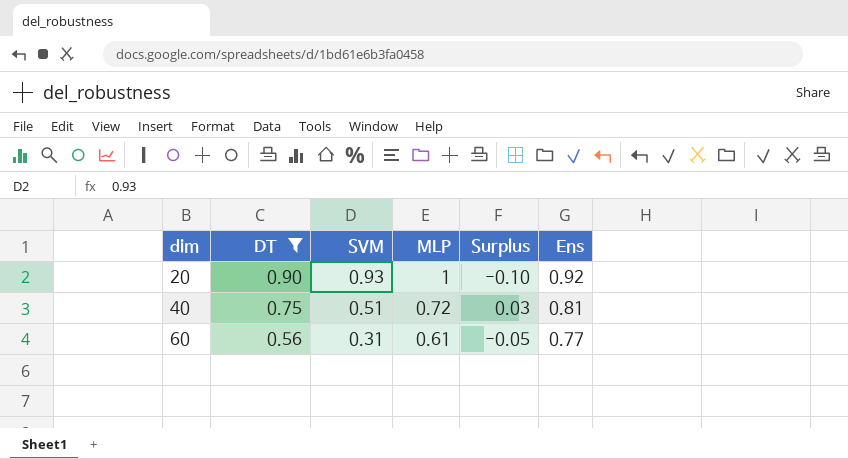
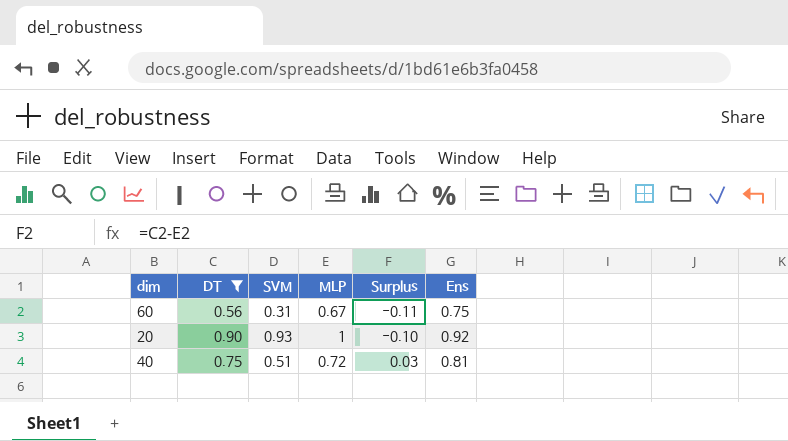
row order: dim ascending -> Surplus ascending
60 | MLP: 0.61 -> 0.67
60 | Surplus: -0.05 -> -0.11
60 | Ens: 0.77 -> 0.75

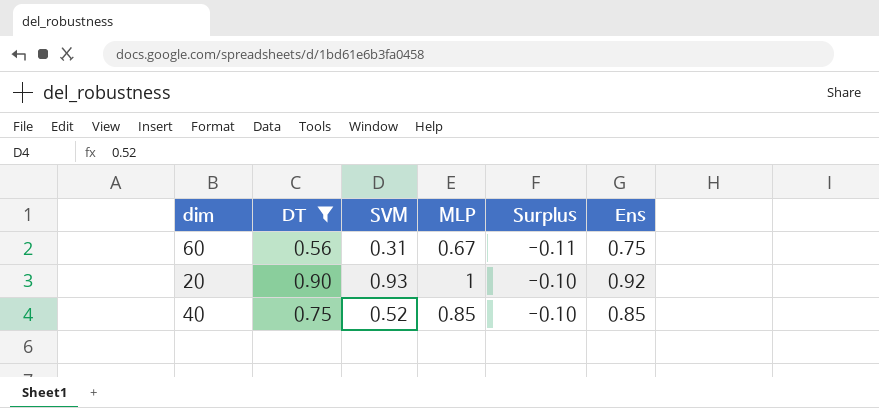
40 | SVM: 0.51 -> 0.52
40 | MLP: 0.72 -> 0.85
40 | Surplus: 0.03 -> -0.10
40 | Ens: 0.81 -> 0.85

